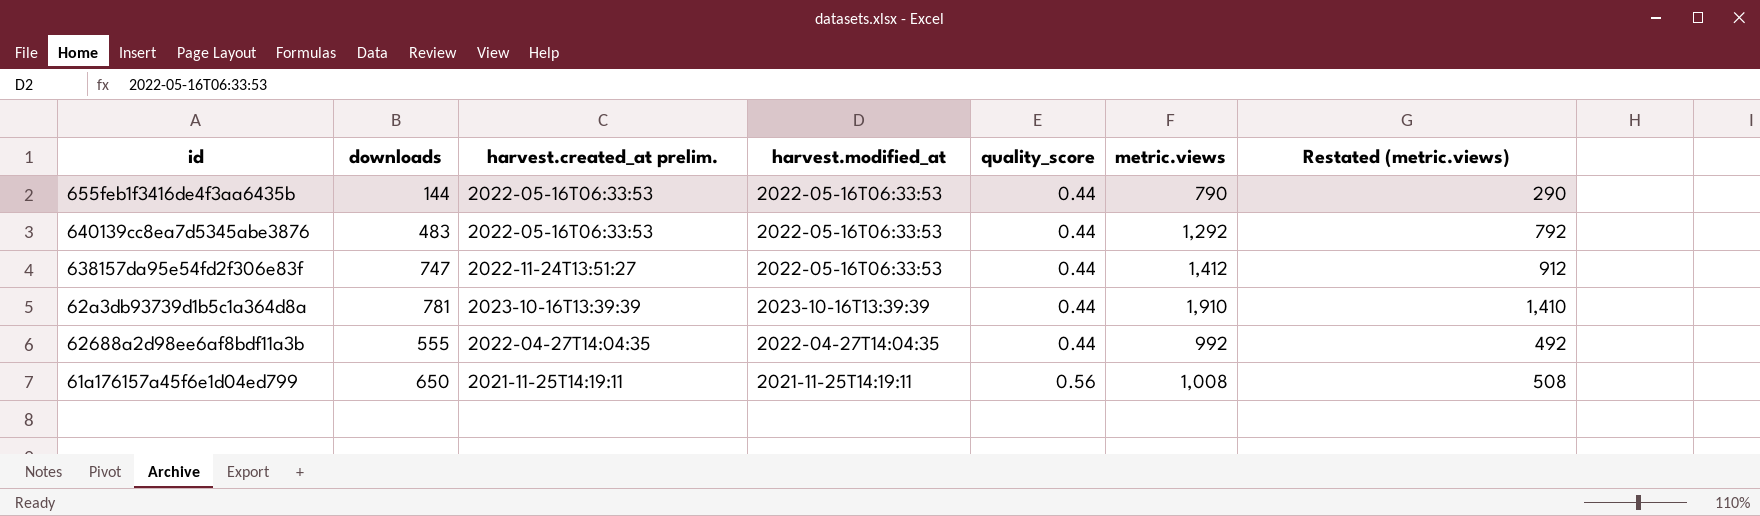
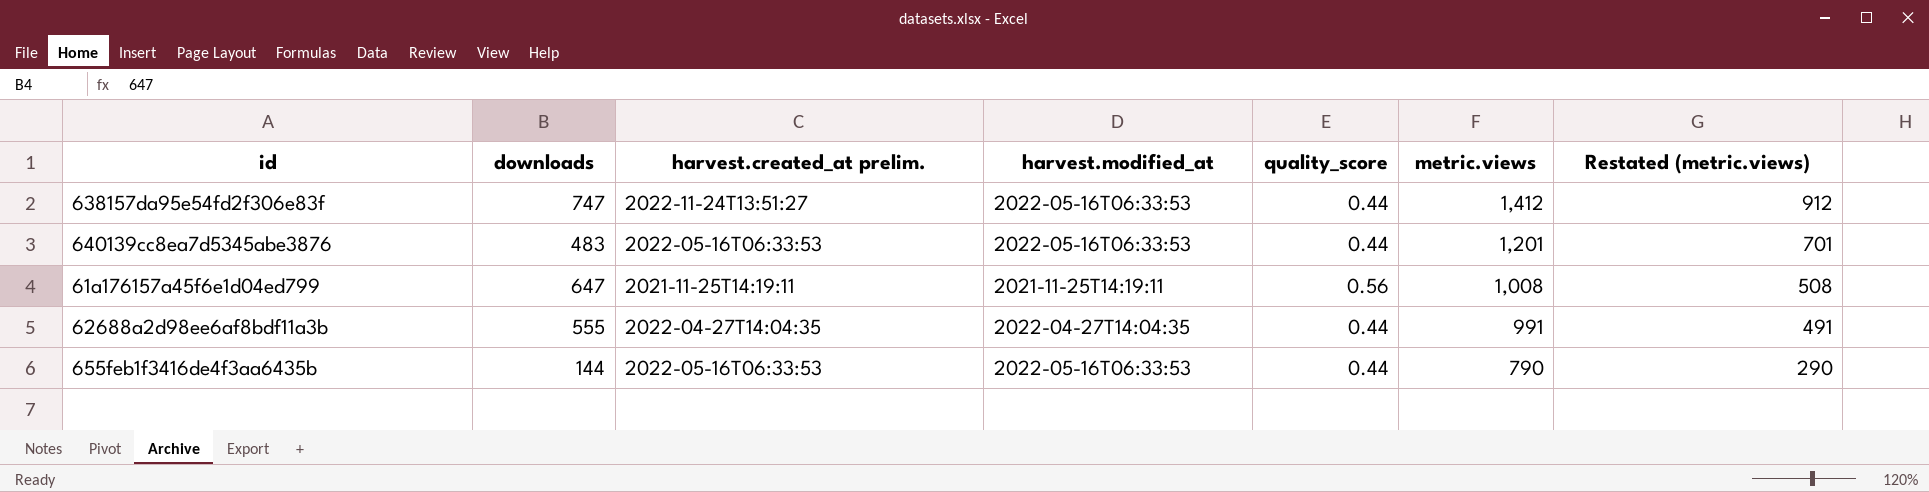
row order: quality_score ascending -> metric.views descending
row 62a3db93739d1b5c1a364d8a: 781 | 2023-10-16T13:39:39 | 2023-10-16T13:39:39 | 0.44 | 1,910 | 1,410 -> none
640139cc8ea7d5345abe3876 | metric.views: 1,292 -> 1,201
640139cc8ea7d5345abe3876 | Restated (metric.views): 792 -> 701
61a176157a45f6e1d04ed799 | downloads: 650 -> 647
62688a2d98ee6af8bdf11a3b | metric.views: 992 -> 991
62688a2d98ee6af8bdf11a3b | Restated (metric.views): 492 -> 491

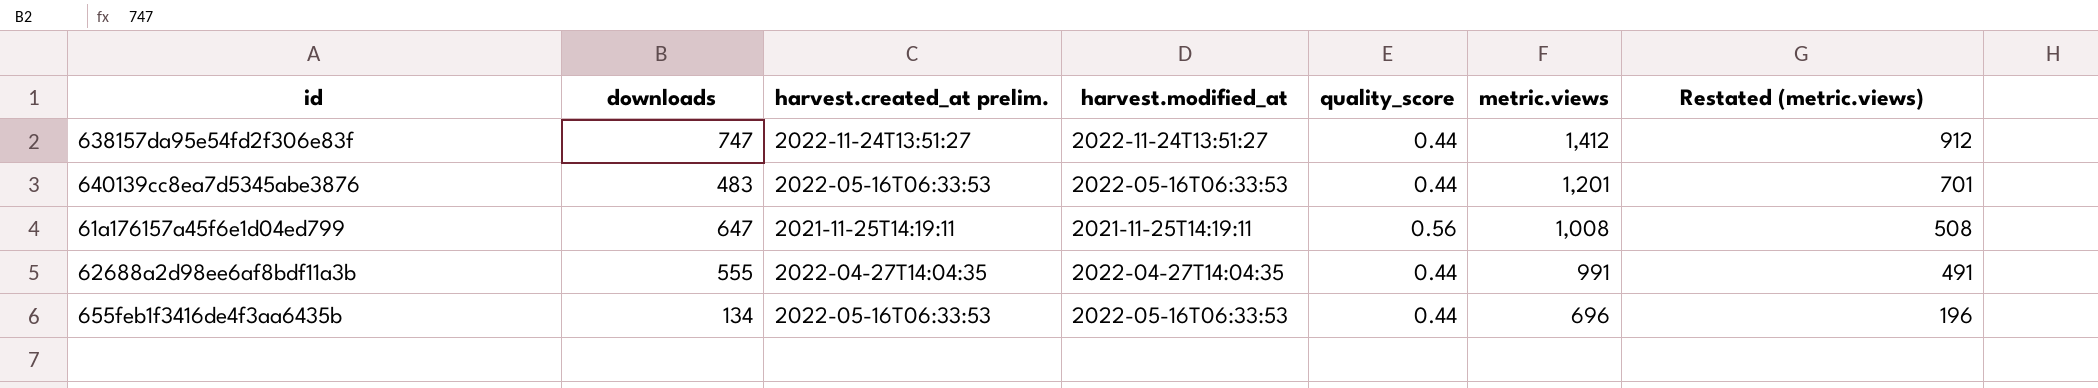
638157da95e54fd2f306e83f | harvest.modified_at: 2022-05-16T06:33:53 -> 2022-11-24T13:51:27
655feb1f3416de4f3aa6435b | downloads: 144 -> 134
655feb1f3416de4f3aa6435b | metric.views: 790 -> 696
655feb1f3416de4f3aa6435b | Restated (metric.views): 290 -> 196

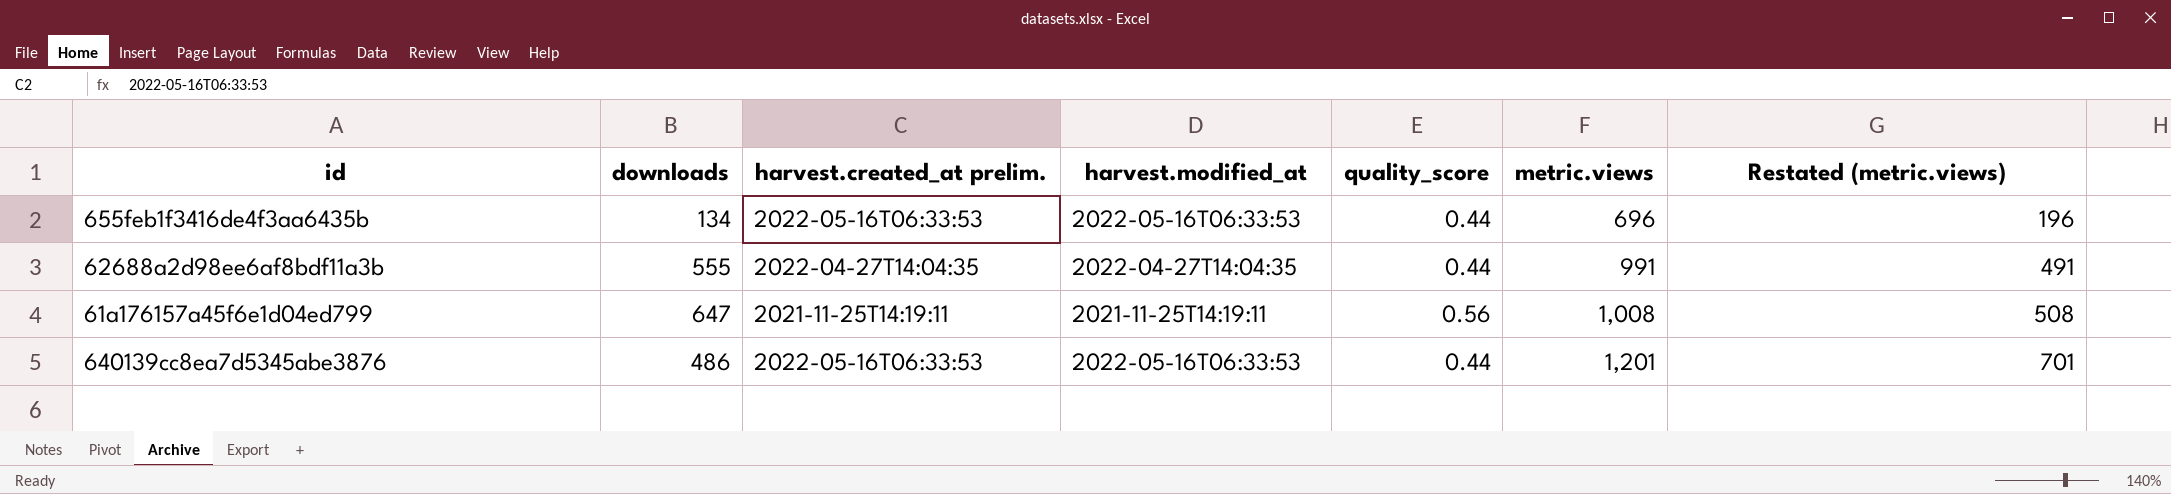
row order: metric.views descending -> metric.views ascending
row 638157da95e54fd2f306e83f: 747 | 2022-11-24T13:51:27 | 2022-11-24T13:51:27 | 0.44 | 1,412 | 912 -> none
640139cc8ea7d5345abe3876 | downloads: 483 -> 486

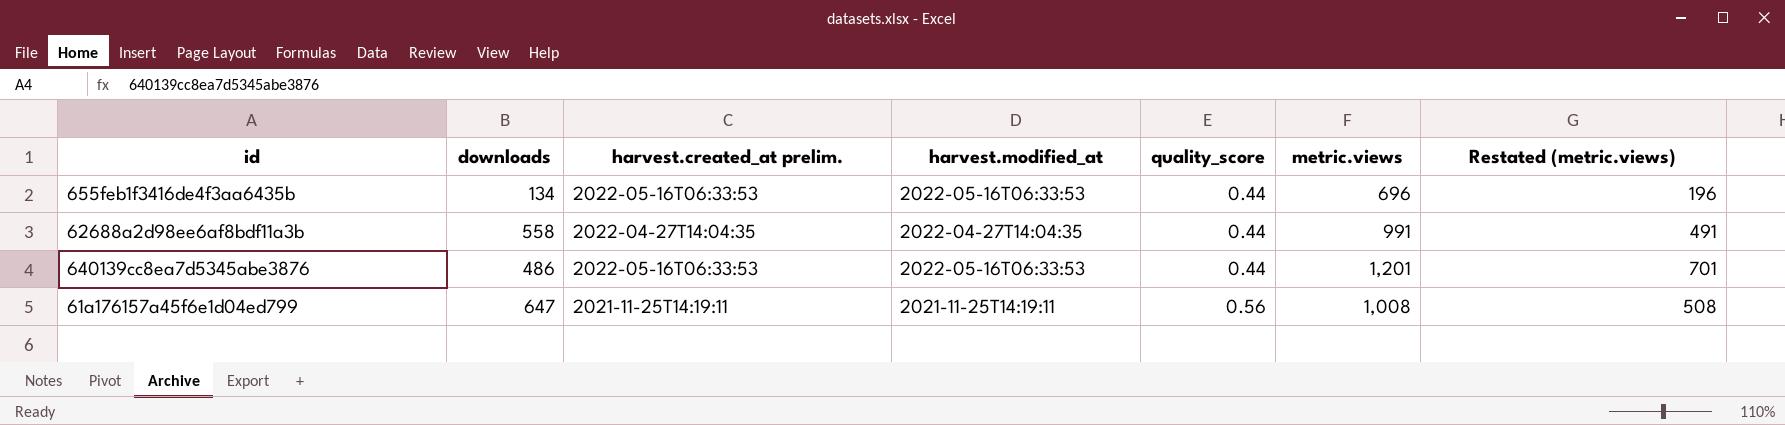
row order: metric.views ascending -> quality_score ascending
62688a2d98ee6af8bdf11a3b | downloads: 555 -> 558

